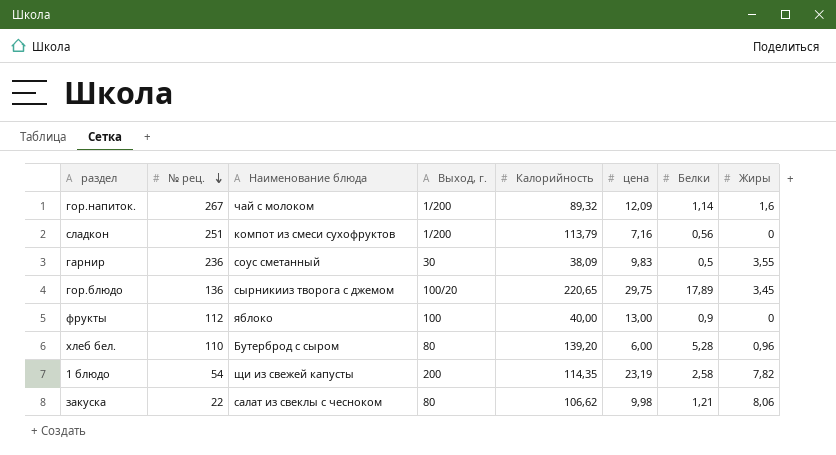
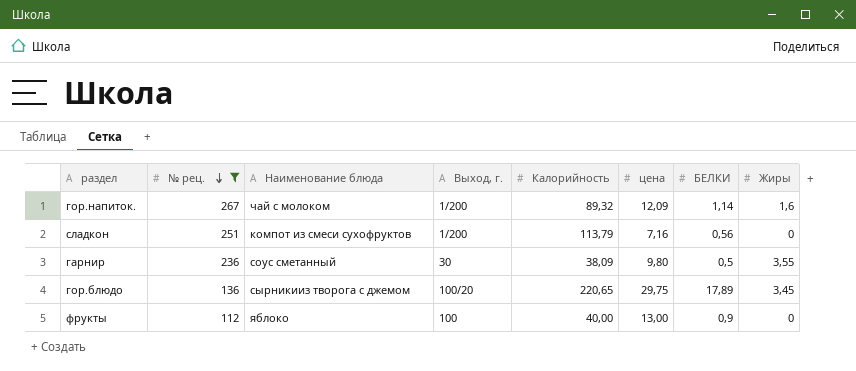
filter: none -> № рец. >= 112
column name: Белки -> БЕЛКИ
гарнир | цена: 9,83 -> 9,80

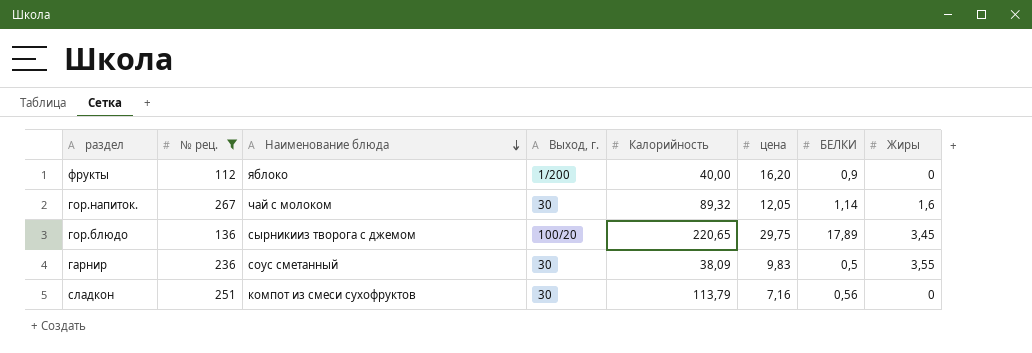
row order: № рец. descending -> Наименование блюда descending
фрукты | Выход, г.: 100 -> 1/200
фрукты | цена: 13,00 -> 16,20
гор.напиток. | Выход, г.: 1/200 -> 30
гор.напиток. | цена: 12,09 -> 12,05
гарнир | цена: 9,80 -> 9,83
сладкон | Выход, г.: 1/200 -> 30

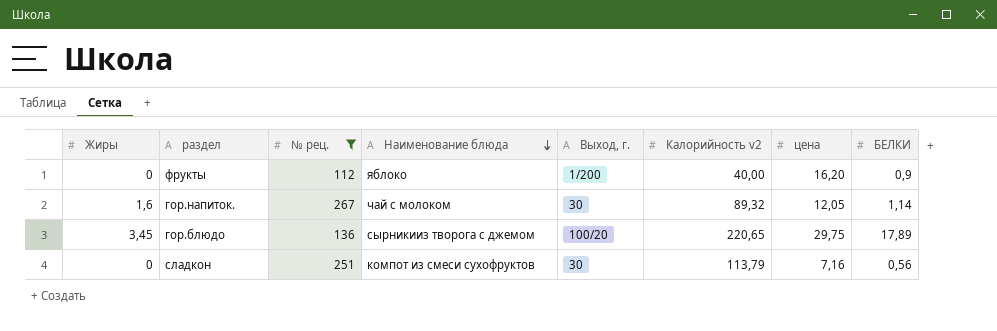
column Жиры | position: 8 -> 1
column name: Калорийность -> Калорийность v2
row гарнир: 236 | соус сметанный | 30 | 38,09 | 9,83 | 0,5 | 3,55 -> none

